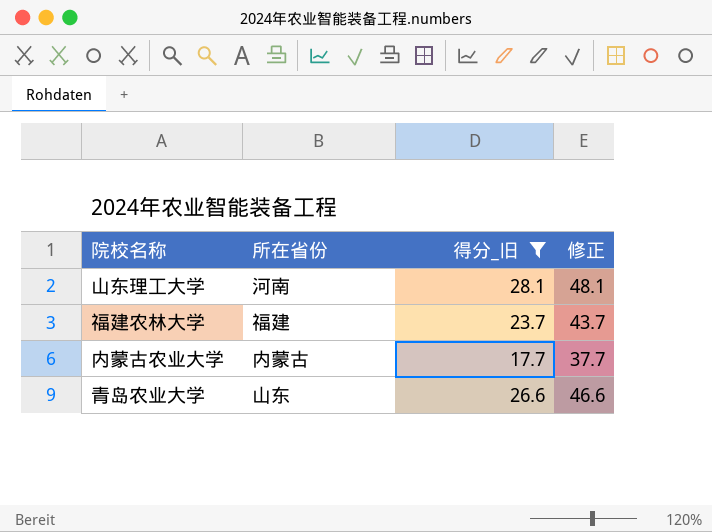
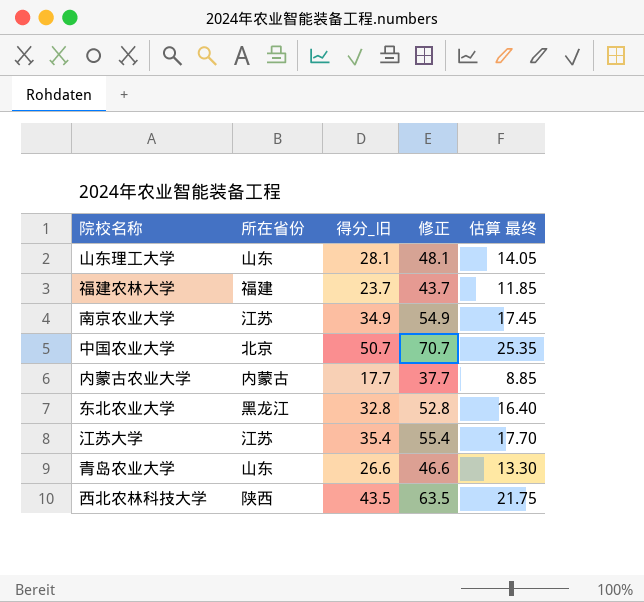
filter: 得分_旧 <= 28.1 -> none
column 估算 最终 | formula: none -> [得分_旧] * 0.5
山东理工大学 | 所在省份: 河南 -> 山东

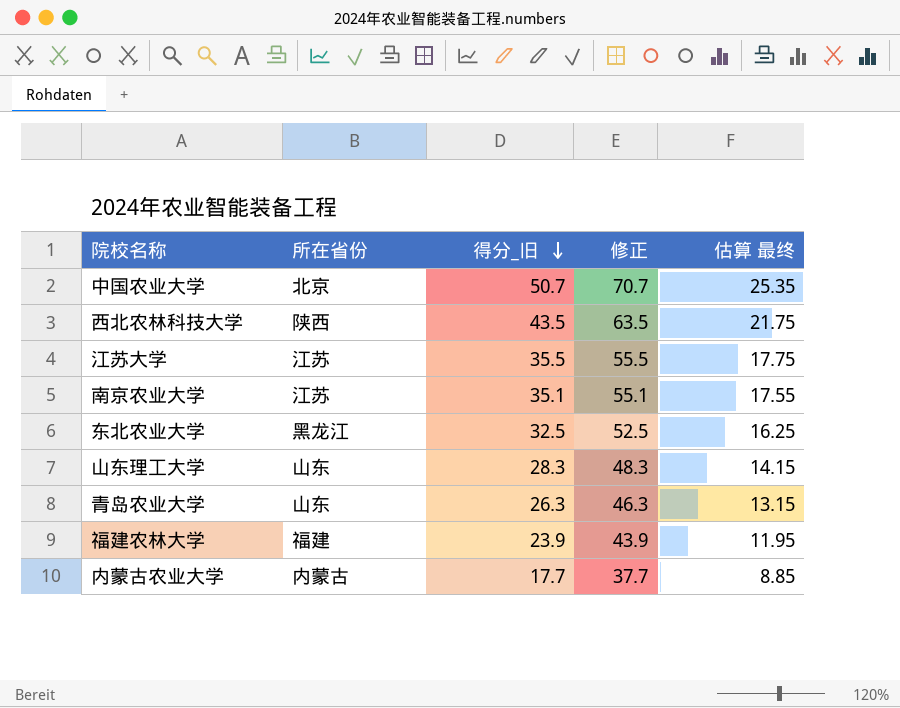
row order: none -> 得分_旧 descending
江苏大学 | 得分_旧: 35.4 -> 35.5
江苏大学 | 修正: 55.4 -> 55.5
江苏大学 | 估算 最终: 17.70 -> 17.75
南京农业大学 | 得分_旧: 34.9 -> 35.1
南京农业大学 | 修正: 54.9 -> 55.1
南京农业大学 | 估算 最终: 17.45 -> 17.55
东北农业大学 | 得分_旧: 32.8 -> 32.5
东北农业大学 | 修正: 52.8 -> 52.5
东北农业大学 | 估算 最终: 16.40 -> 16.25
山东理工大学 | 得分_旧: 28.1 -> 28.3
山东理工大学 | 修正: 48.1 -> 48.3
山东理工大学 | 估算 最终: 14.05 -> 14.15
青岛农业大学 | 得分_旧: 26.6 -> 26.3
青岛农业大学 | 修正: 46.6 -> 46.3
青岛农业大学 | 估算 最终: 13.30 -> 13.15
福建农林大学 | 得分_旧: 23.7 -> 23.9
福建农林大学 | 修正: 43.7 -> 43.9
福建农林大学 | 估算 最终: 11.85 -> 11.95

